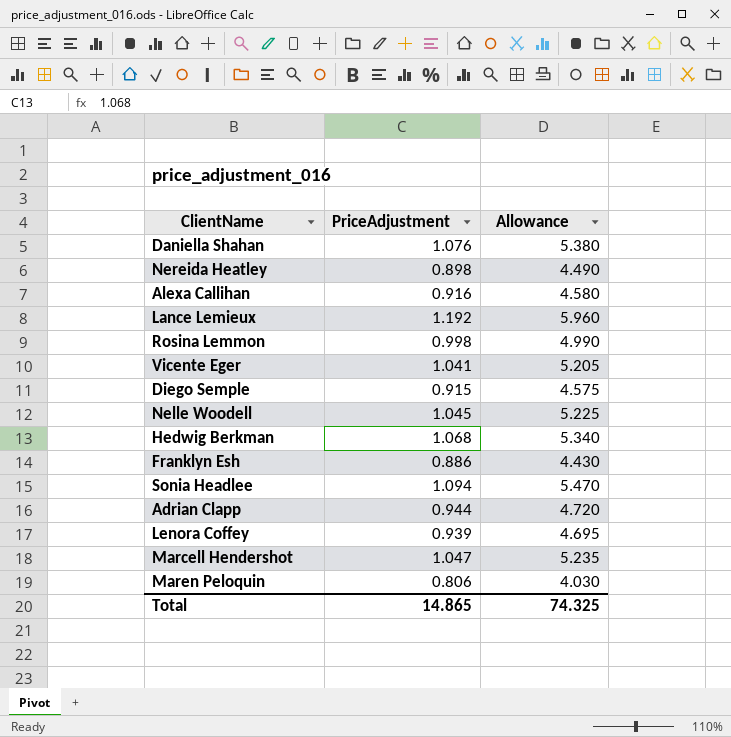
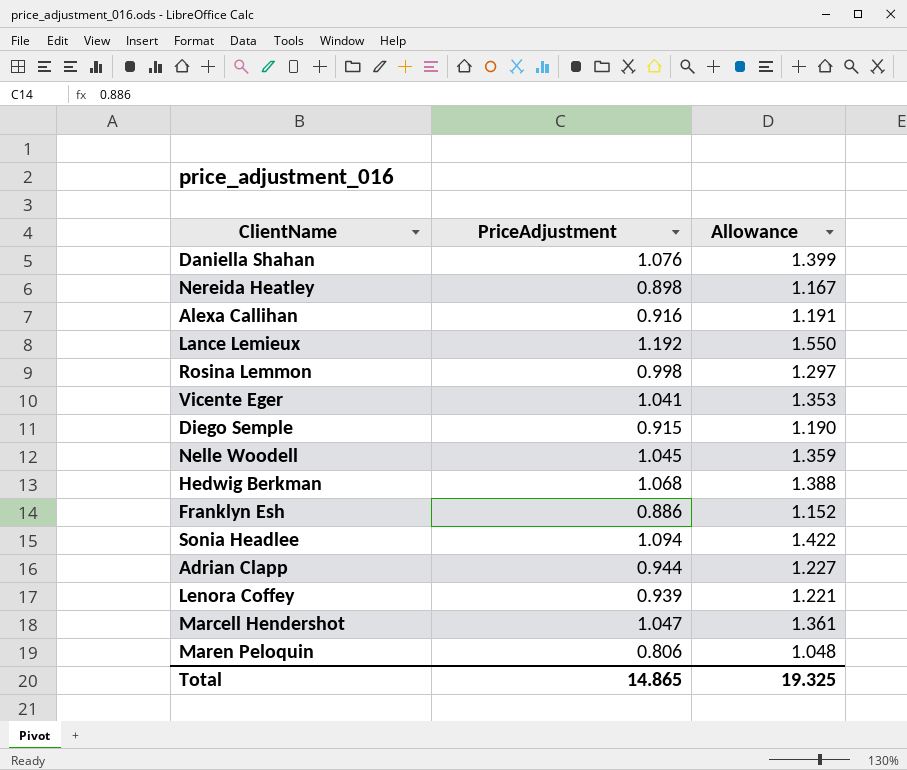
column Allowance | formula: [PriceAdjustment] * 5 -> [PriceAdjustment] * 1.3
Total | Allowance: 74.325 -> 19.325

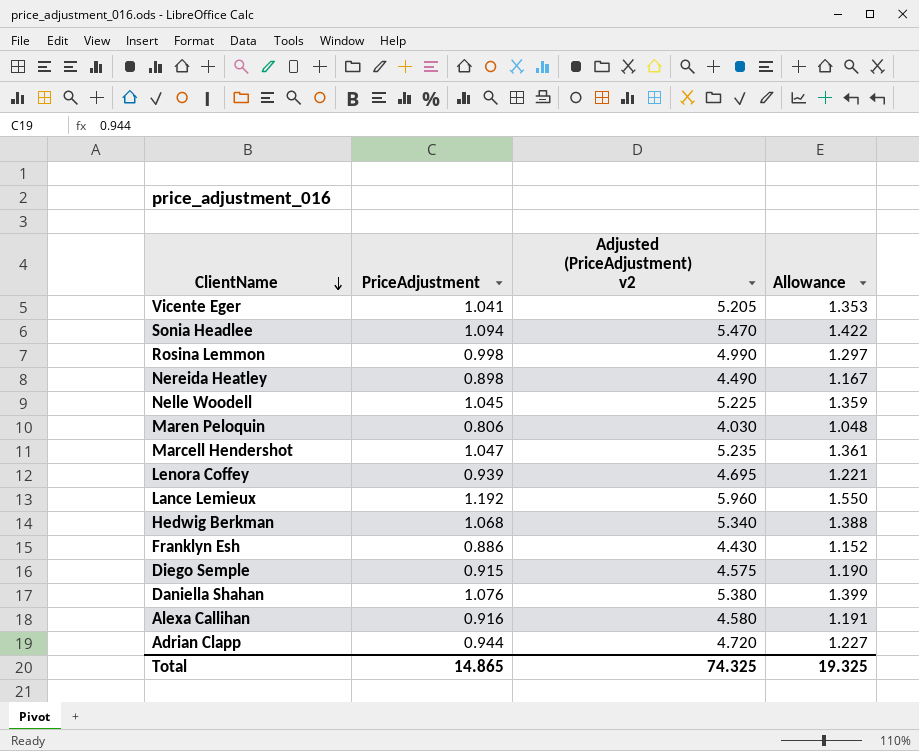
row order: none -> ClientName descending
column Adjusted (PriceAdjustment) v2 | formula: none -> [PriceAdjustment] * 5

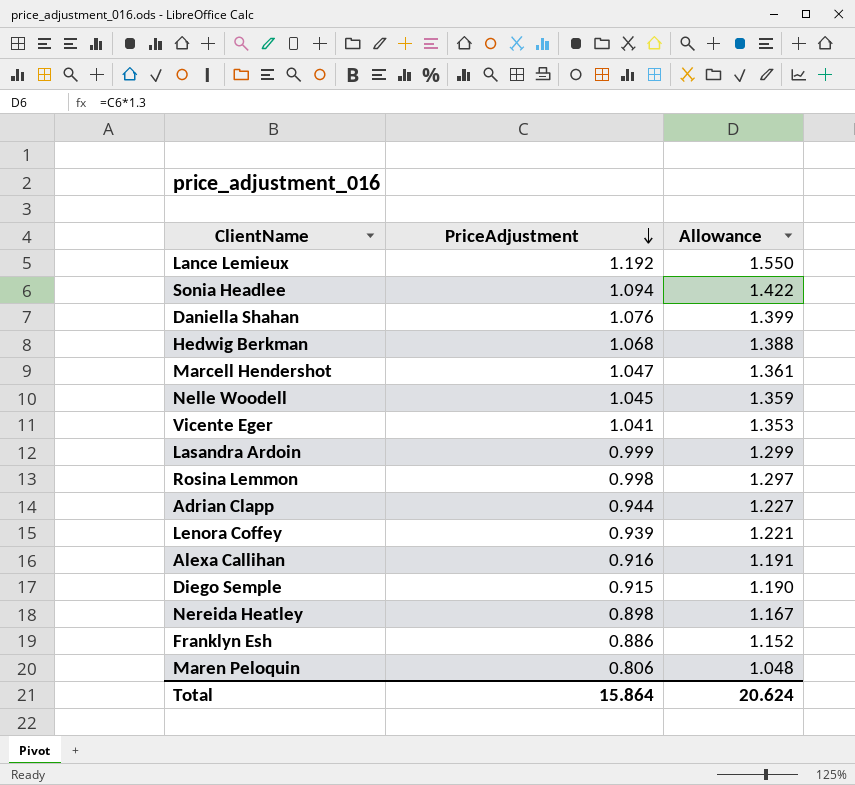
row order: ClientName descending -> PriceAdjustment descending
column Adjusted (PriceAdjustment) v2 | formula: [PriceAdjustment] * 5 -> none
row Lasandra Ardoin: none -> 0.999 | 1.299
Total | PriceAdjustment: 14.865 -> 15.864
Total | Allowance: 19.325 -> 20.624

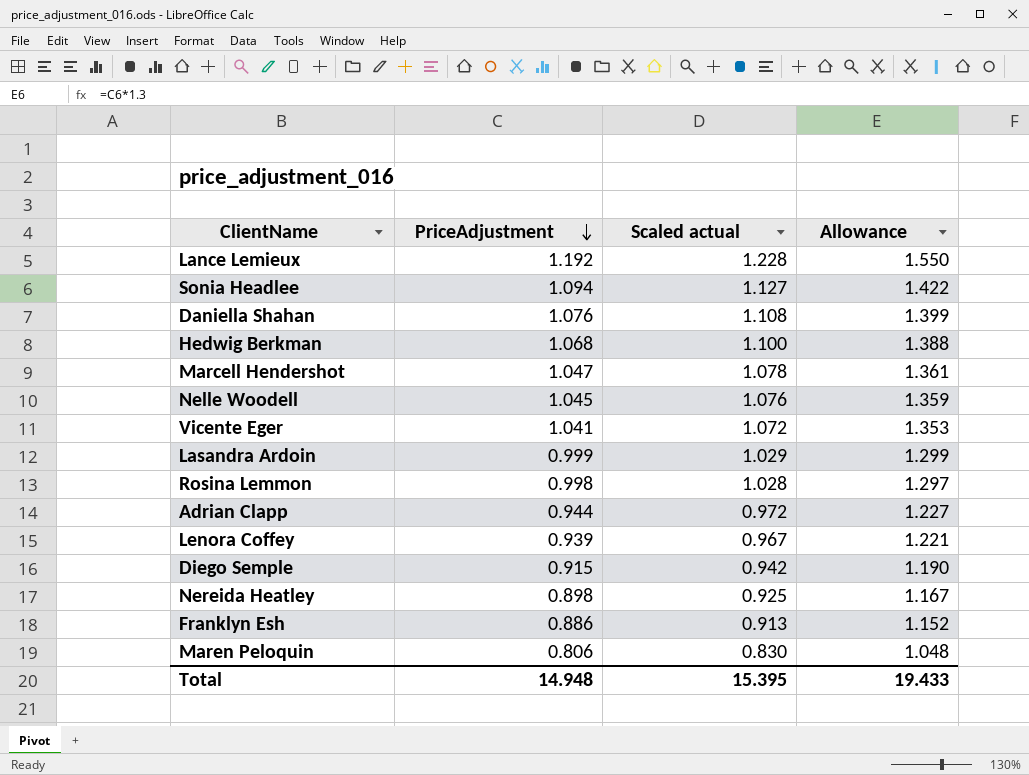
column Scaled actual | formula: none -> [PriceAdjustment] * 1.03
row Alexa Callihan: 0.916 | 1.191 -> none
Total | PriceAdjustment: 15.864 -> 14.948
Total | Allowance: 20.624 -> 19.433

